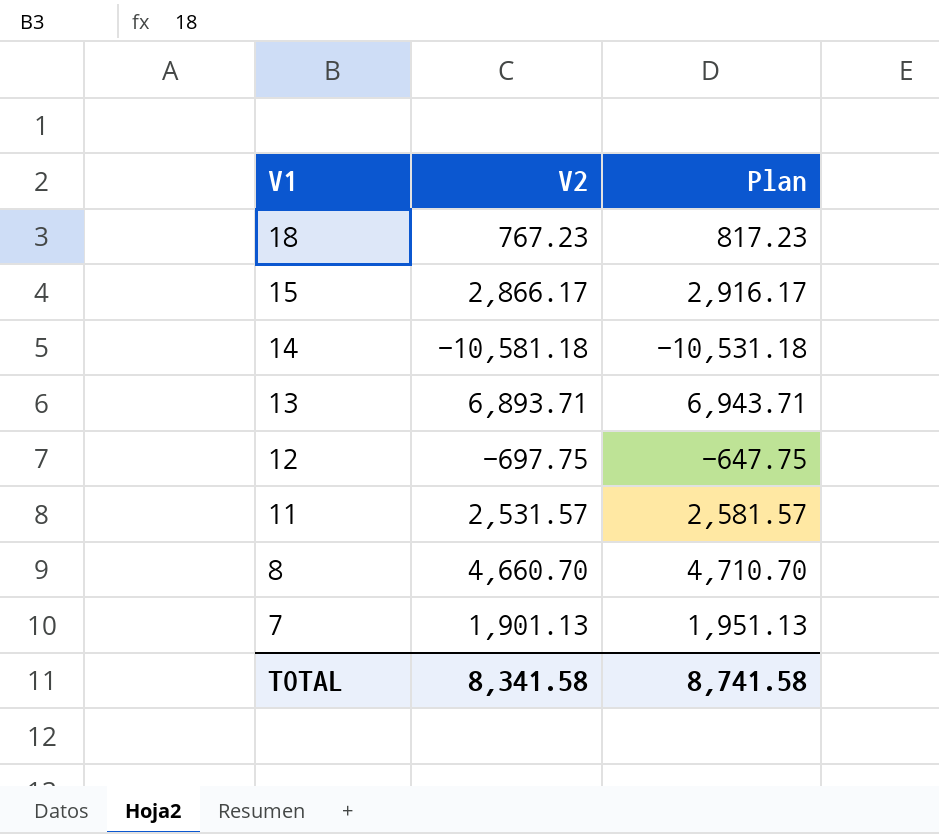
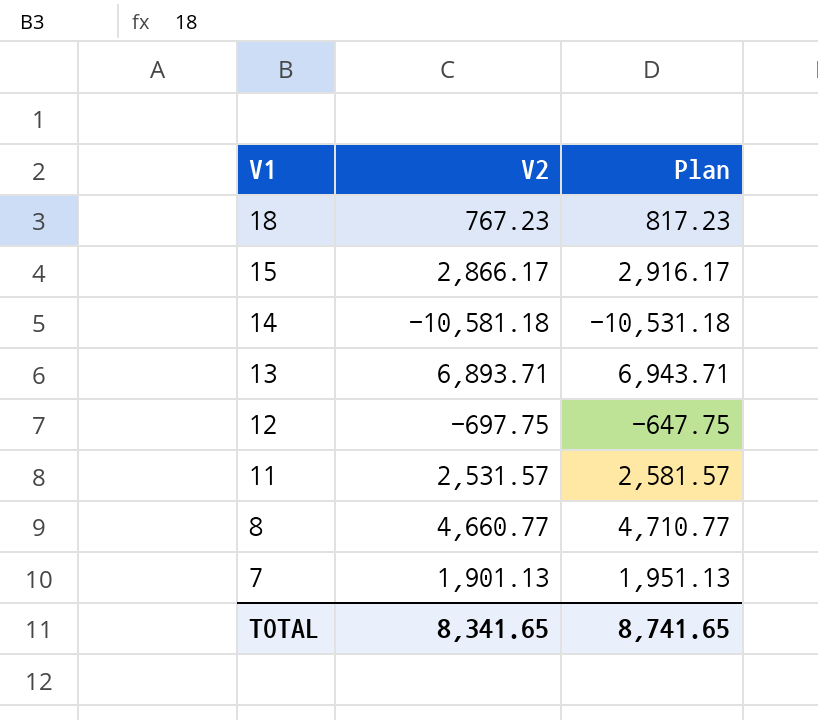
8 | V2: 4,660.70 -> 4,660.77
8 | Plan: 4,710.70 -> 4,710.77
TOTAL | V2: 8,341.58 -> 8,341.65
TOTAL | Plan: 8,741.58 -> 8,741.65

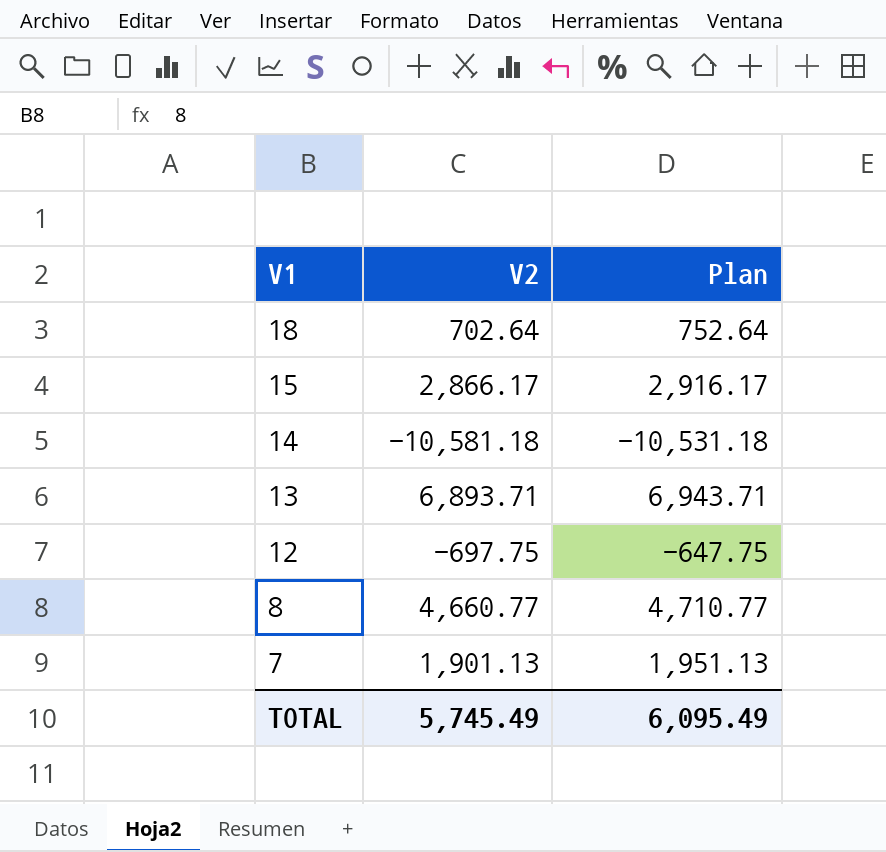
row 11: 2,531.57 | 2,581.57 -> none
18 | V2: 767.23 -> 702.64
18 | Plan: 817.23 -> 752.64
TOTAL | V2: 8,341.65 -> 5,745.49
TOTAL | Plan: 8,741.65 -> 6,095.49

